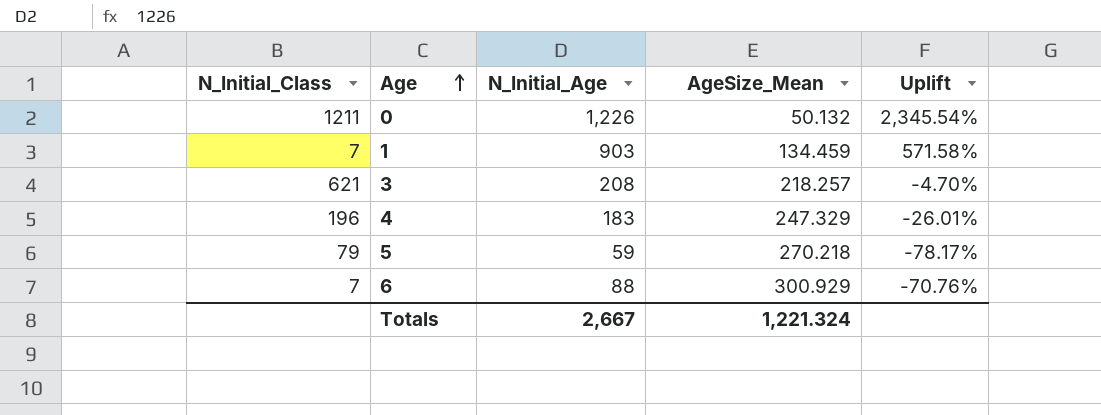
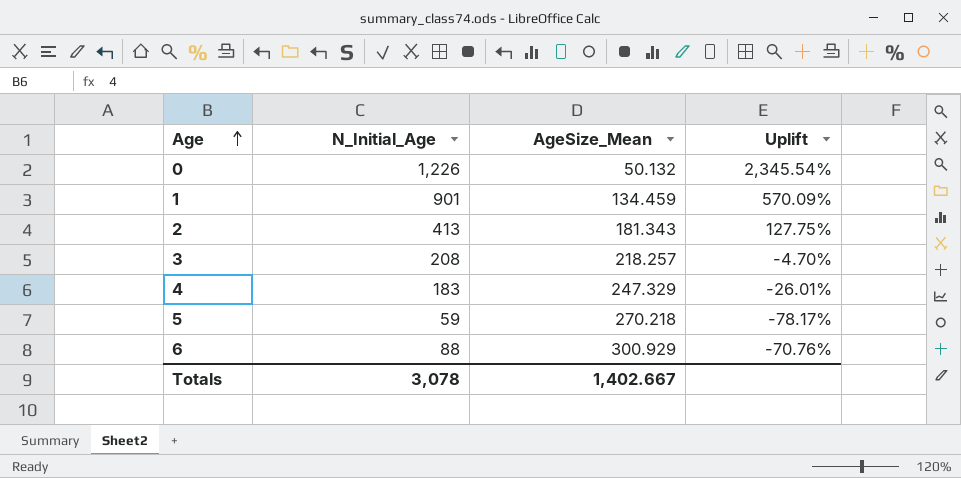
column N_Initial_Class | position: 1 -> none
1 | N_Initial_Age: 903 -> 901
1 | Uplift: 571.58% -> 570.09%
row 2: none -> 413 | 181.343 | 127.75%
Totals | N_Initial_Age: 2,667 -> 3,078
Totals | AgeSize_Mean: 1,221.324 -> 1,402.667

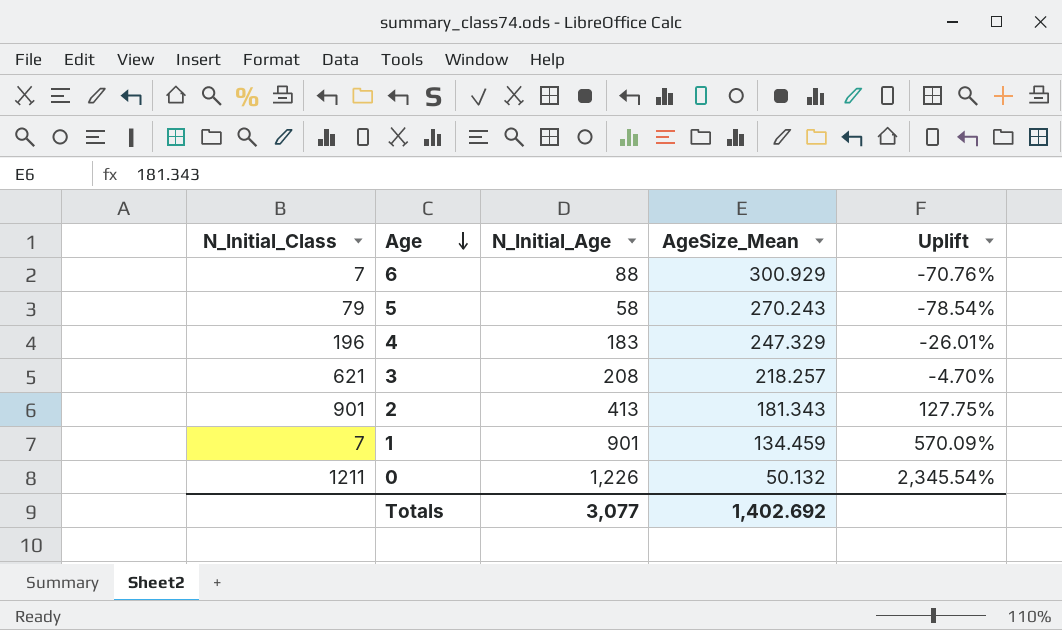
row order: Age ascending -> Age descending
column N_Initial_Class | position: none -> 1
5 | N_Initial_Age: 59 -> 58
5 | AgeSize_Mean: 270.218 -> 270.243
5 | Uplift: -78.17% -> -78.54%
Totals | N_Initial_Age: 3,078 -> 3,077
Totals | AgeSize_Mean: 1,402.667 -> 1,402.692

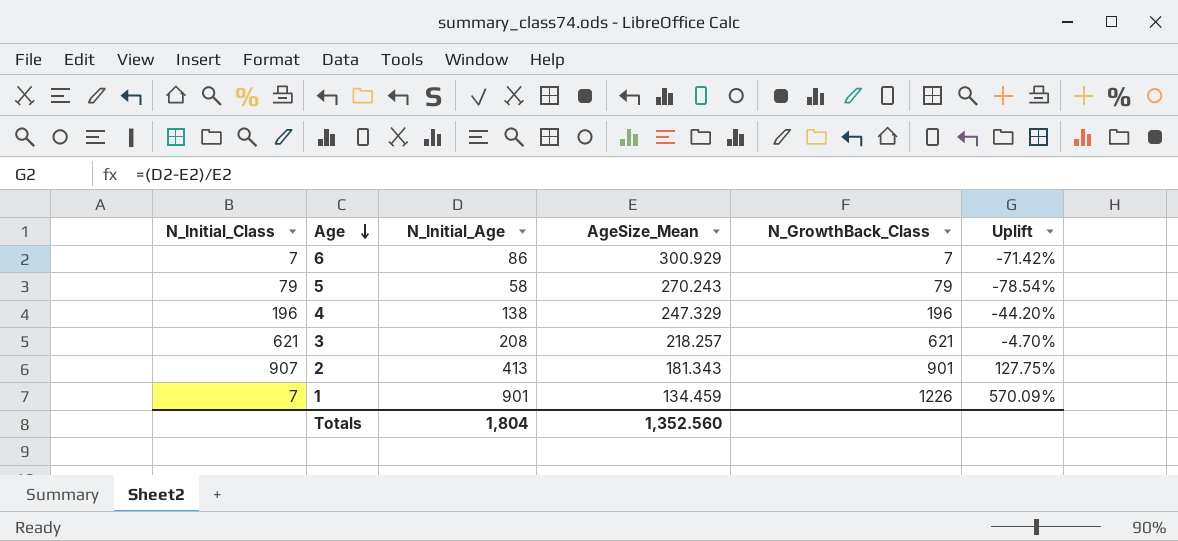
column N_GrowthBack_Class | position: none -> 5
row 0: 1211 | 1,226 | 50.132 | 2,345.54% -> none
6 | N_Initial_Age: 88 -> 86
6 | Uplift: -70.76% -> -71.42%
4 | N_Initial_Age: 183 -> 138
4 | Uplift: -26.01% -> -44.20%
2 | N_Initial_Class: 901 -> 907
Totals | N_Initial_Age: 3,077 -> 1,804
Totals | AgeSize_Mean: 1,402.692 -> 1,352.560

